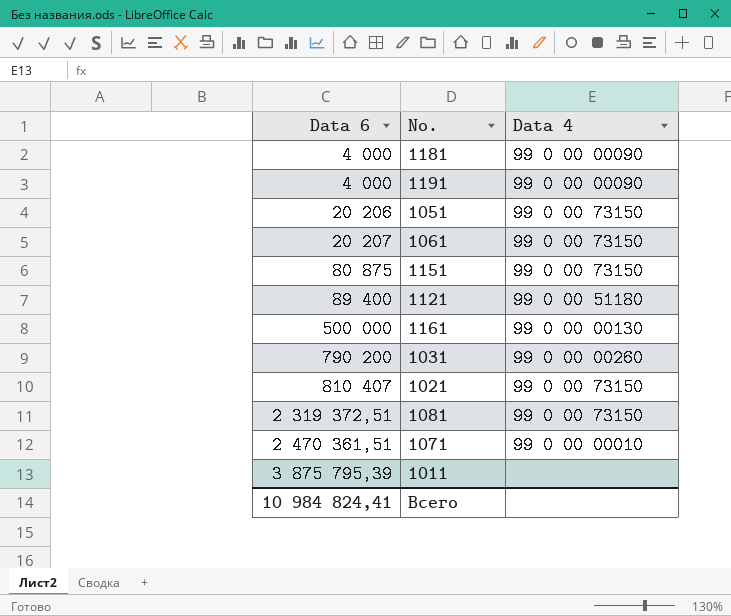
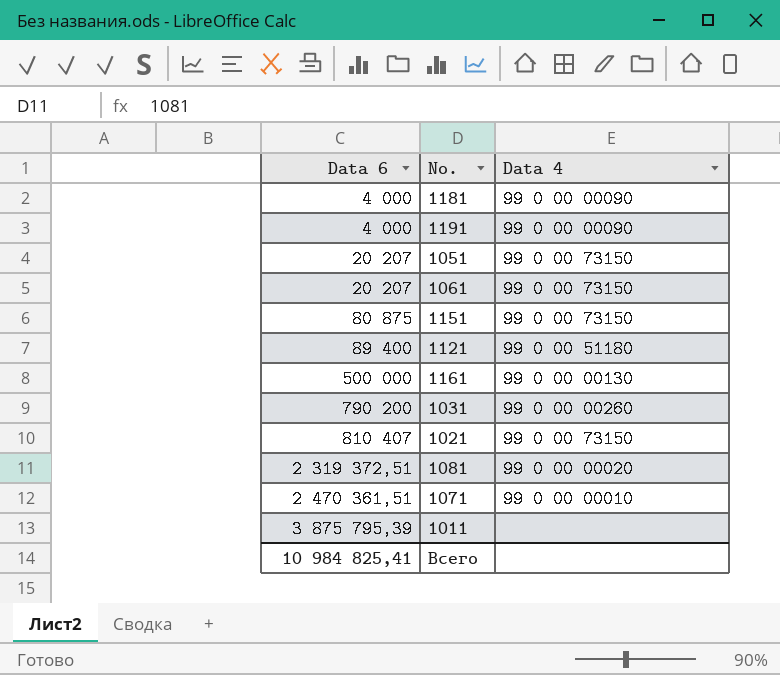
1051 | Data 6: 20 206 -> 20 207
1081 | Data 4: 99 0 00 73150 -> 99 0 00 00020
Всего | Data 6: 10 984 824,41 -> 10 984 825,41

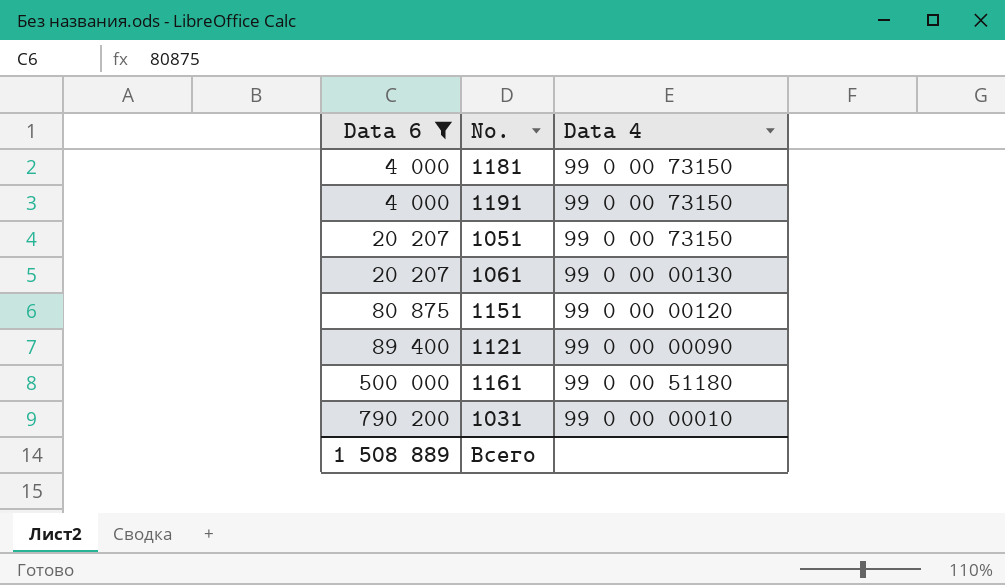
filter: none -> Data 6 <= 790 200
1181 | Data 4: 99 0 00 00090 -> 99 0 00 73150
1191 | Data 4: 99 0 00 00090 -> 99 0 00 73150
1061 | Data 4: 99 0 00 73150 -> 99 0 00 00130
1151 | Data 4: 99 0 00 73150 -> 99 0 00 00120
1121 | Data 4: 99 0 00 51180 -> 99 0 00 00090
1161 | Data 4: 99 0 00 00130 -> 99 0 00 51180
1031 | Data 4: 99 0 00 00260 -> 99 0 00 00010
Всего | Data 6: 10 984 825,41 -> 1 508 889

